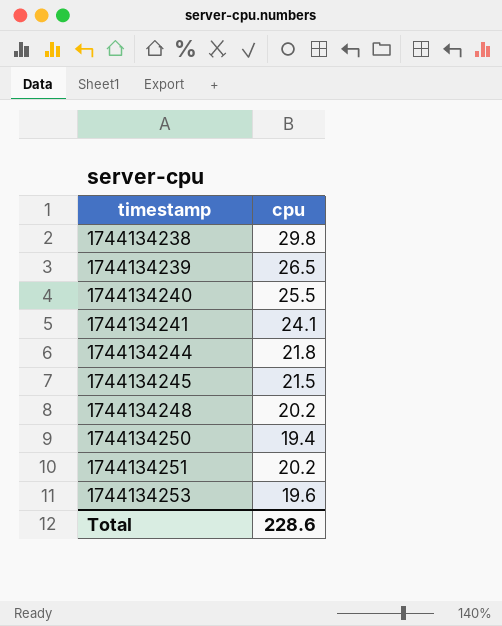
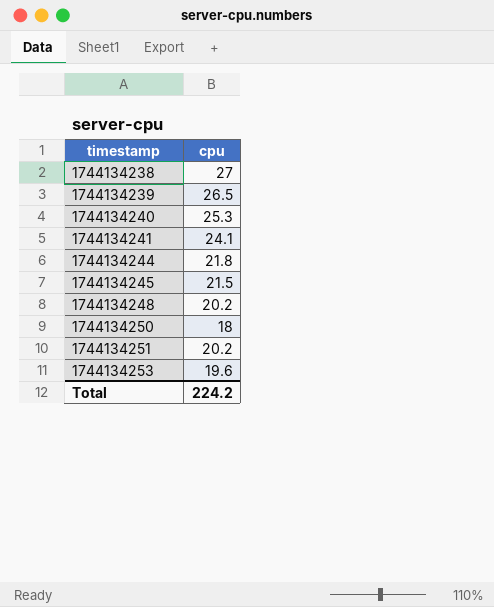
1744134238 | cpu: 29.8 -> 27
1744134240 | cpu: 25.5 -> 25.3
1744134250 | cpu: 19.4 -> 18
Total | cpu: 228.6 -> 224.2

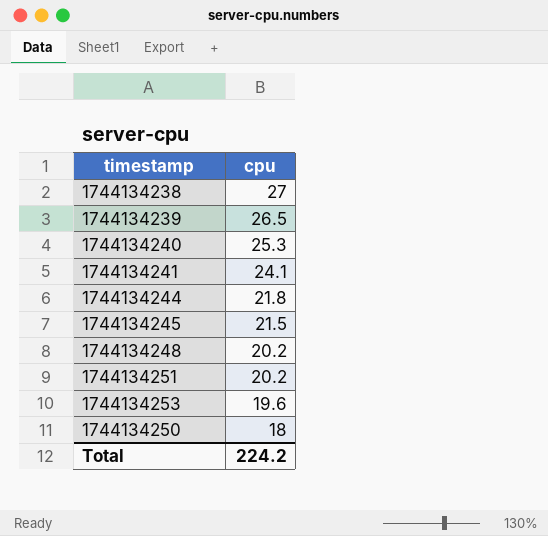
row order: timestamp ascending -> cpu descending

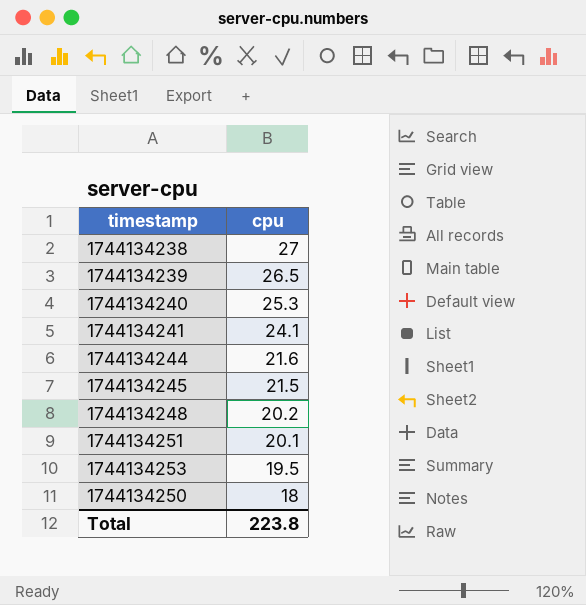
1744134244 | cpu: 21.8 -> 21.6
1744134251 | cpu: 20.2 -> 20.1
1744134253 | cpu: 19.6 -> 19.5
Total | cpu: 224.2 -> 223.8

